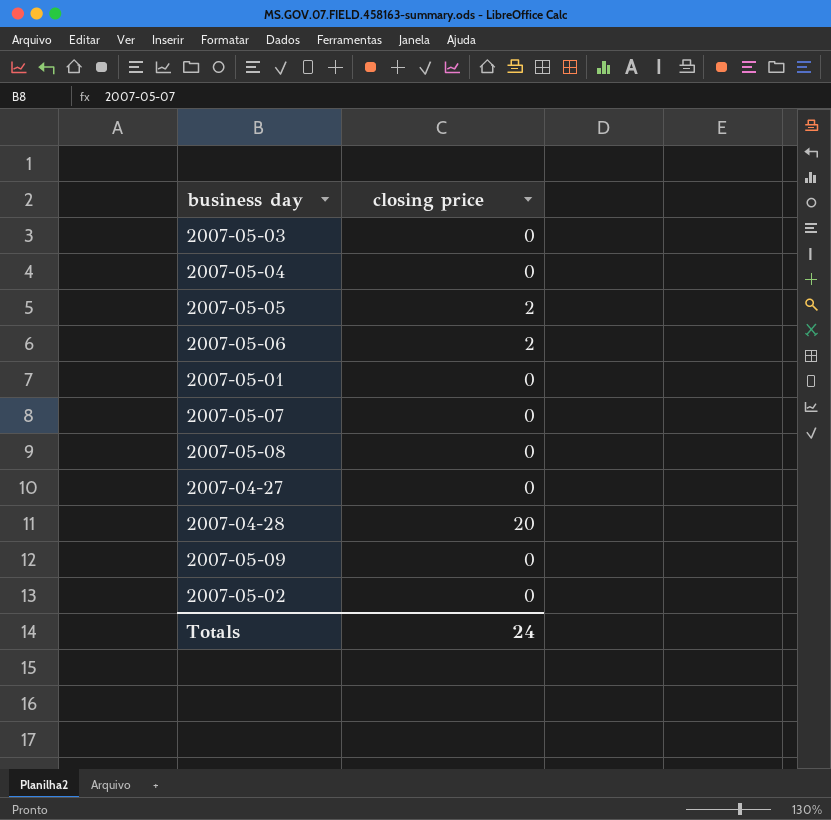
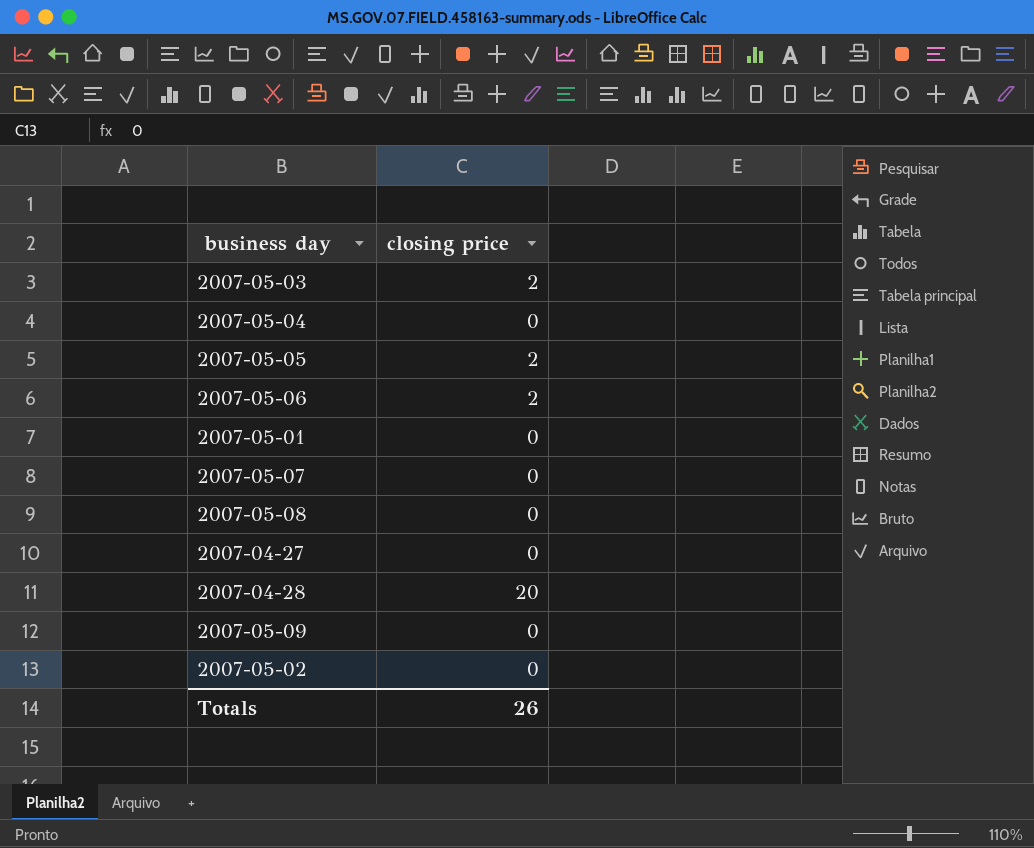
2007-05-03 | closing price: 0 -> 2
Totals | closing price: 24 -> 26

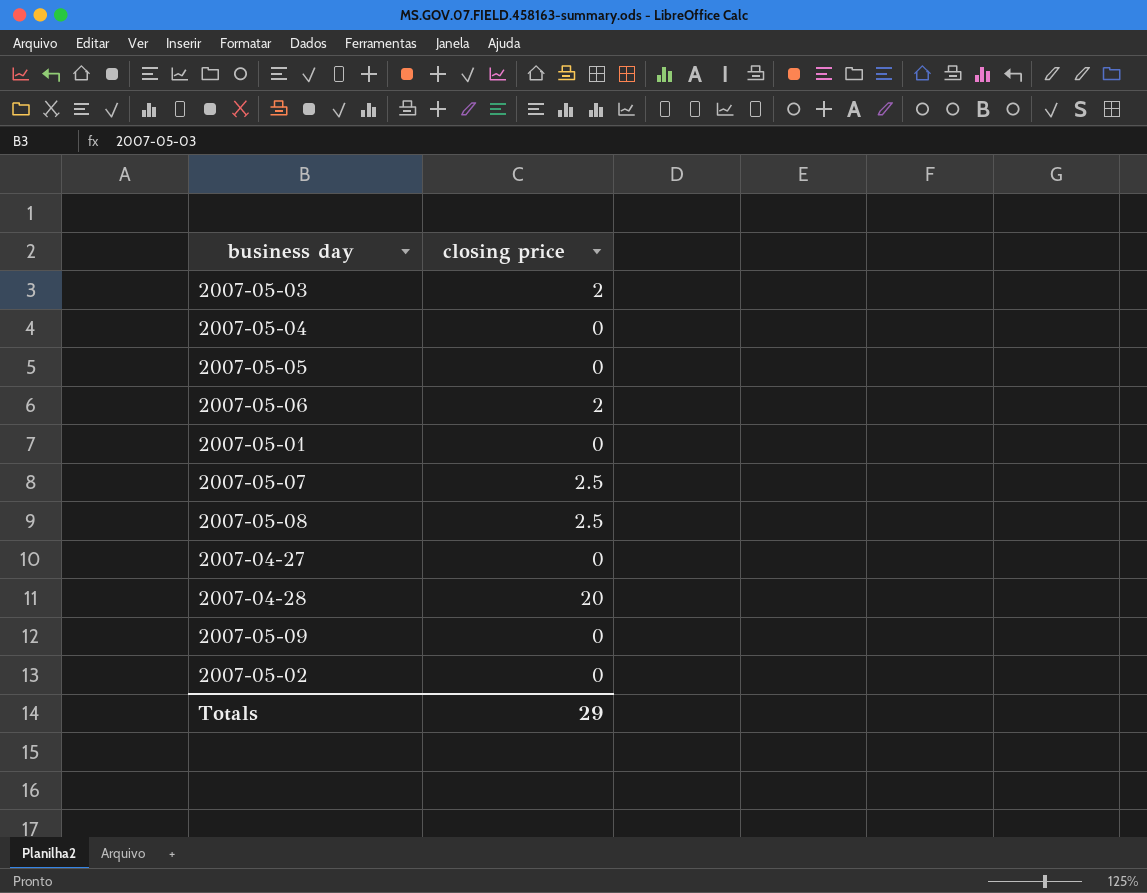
2007-05-05 | closing price: 2 -> 0
2007-05-07 | closing price: 0 -> 2.5
2007-05-08 | closing price: 0 -> 2.5
Totals | closing price: 26 -> 29

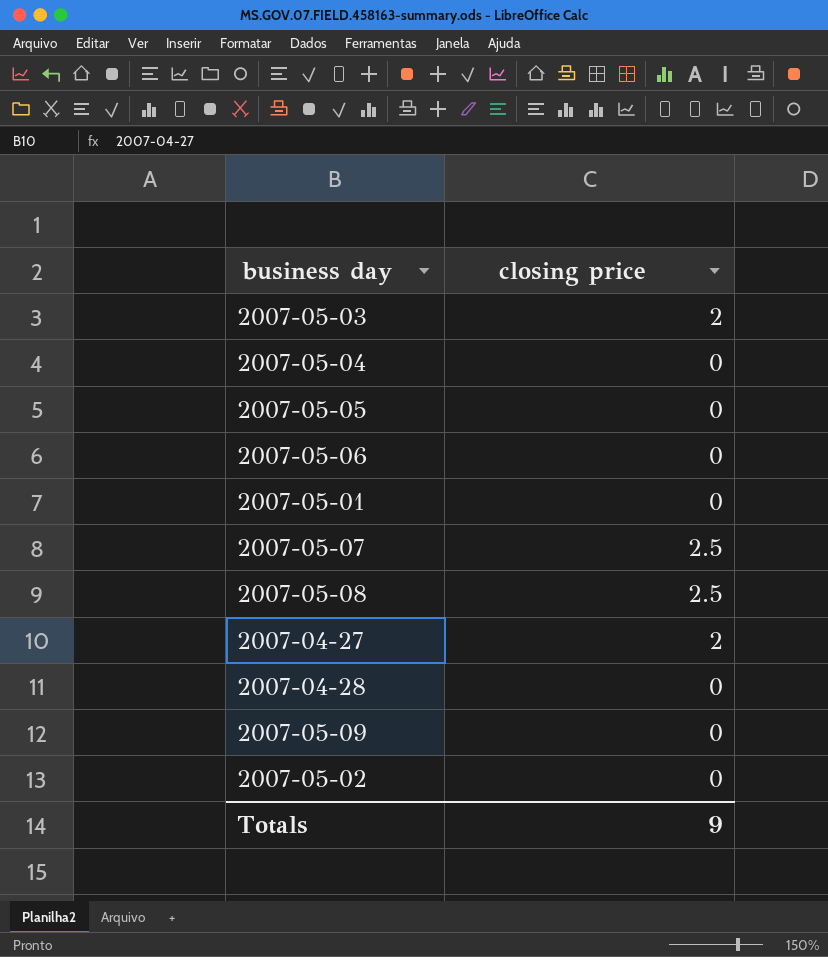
2007-05-06 | closing price: 2 -> 0
2007-04-27 | closing price: 0 -> 2
2007-04-28 | closing price: 20 -> 0
Totals | closing price: 29 -> 9

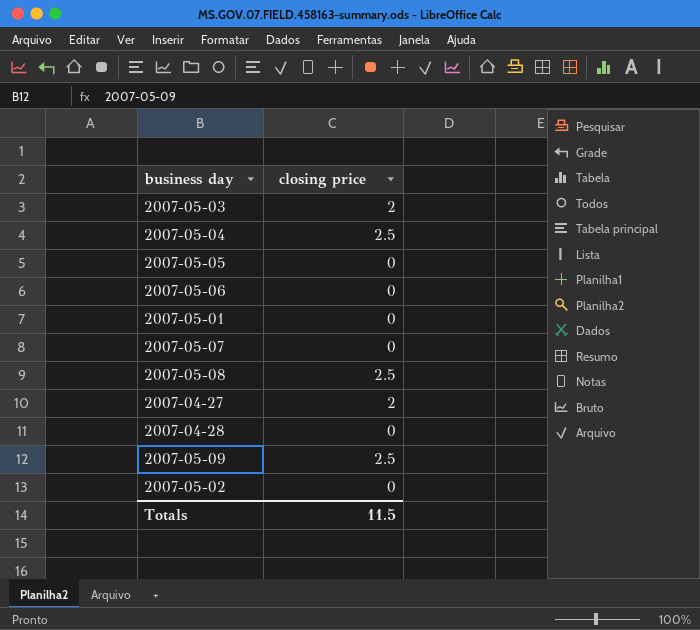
2007-05-04 | closing price: 0 -> 2.5
2007-05-07 | closing price: 2.5 -> 0
2007-05-09 | closing price: 0 -> 2.5
Totals | closing price: 9 -> 11.5

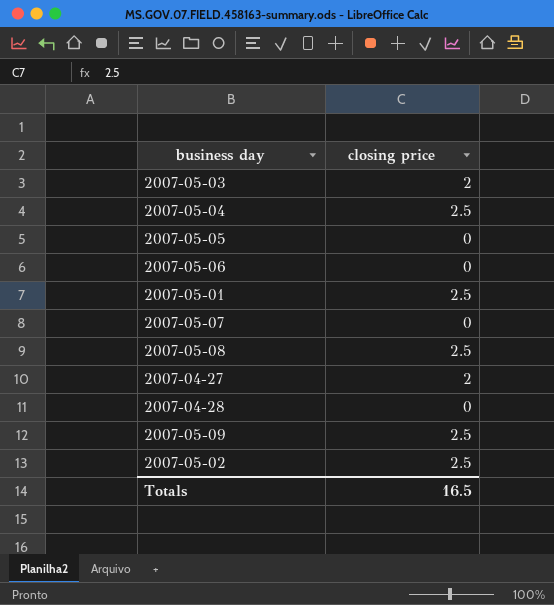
2007-05-01 | closing price: 0 -> 2.5
2007-05-02 | closing price: 0 -> 2.5
Totals | closing price: 11.5 -> 16.5

